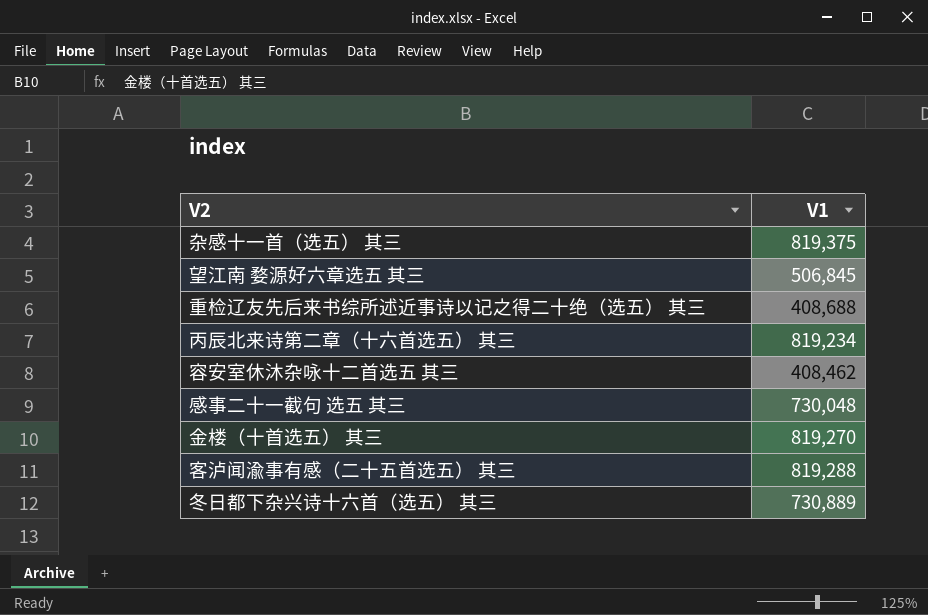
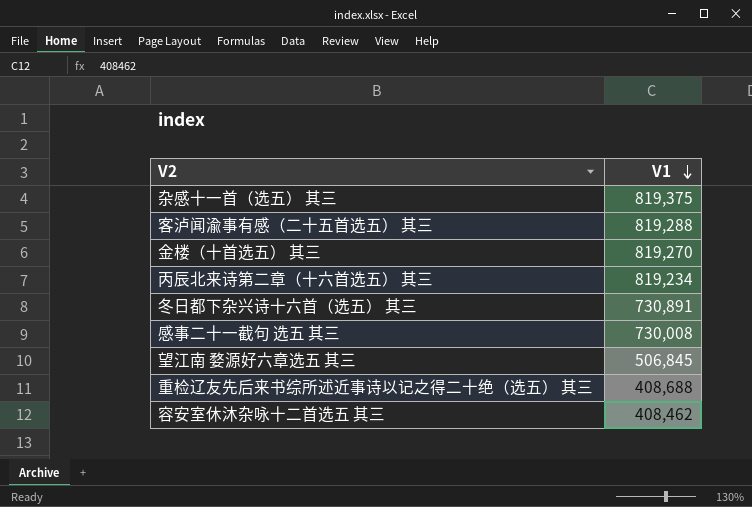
row order: none -> V1 descending
冬日都下杂兴诗十六首（选五） 其三 | V1: 730,889 -> 730,891
感事二十一截句 选五 其三 | V1: 730,048 -> 730,008

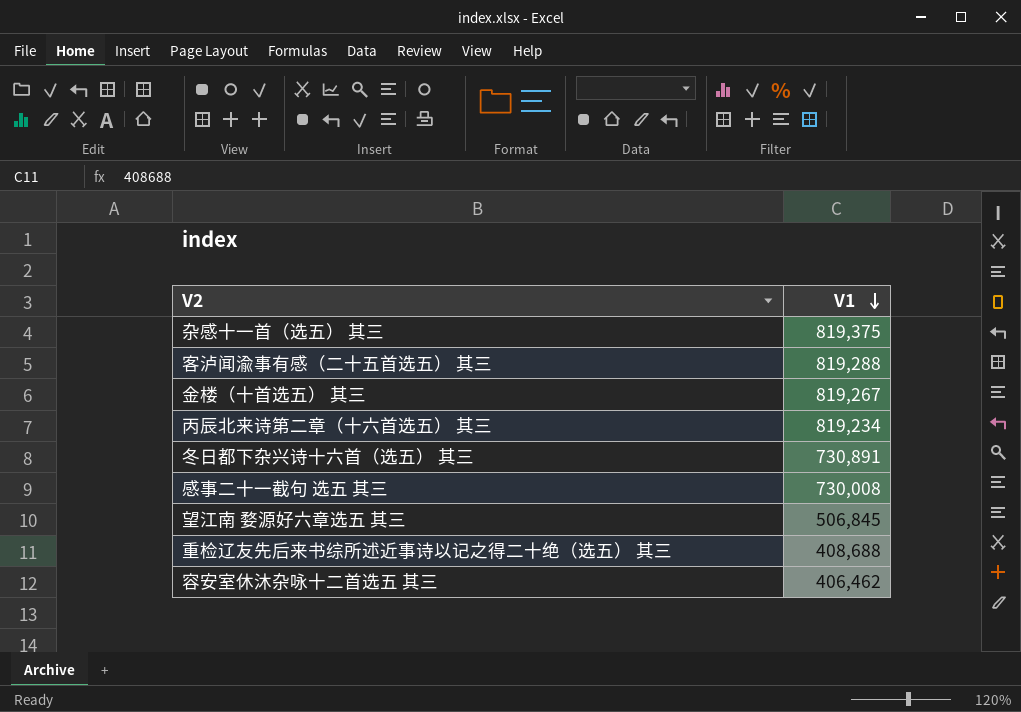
金楼（十首选五） 其三 | V1: 819,270 -> 819,267
容安室休沐杂咏十二首选五 其三 | V1: 408,462 -> 406,462

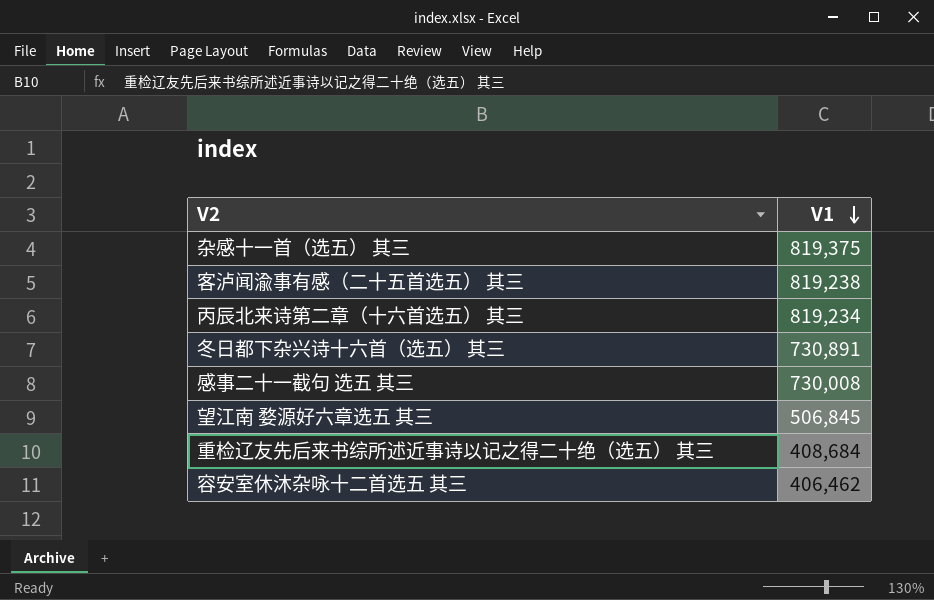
row 金楼（十首选五） 其三: 819,267 -> none
客泸闻渝事有感（二十五首选五） 其三 | V1: 819,288 -> 819,238
重检辽友先后来书综所述近事诗以记之得二十绝（选五） 其三 | V1: 408,688 -> 408,684

